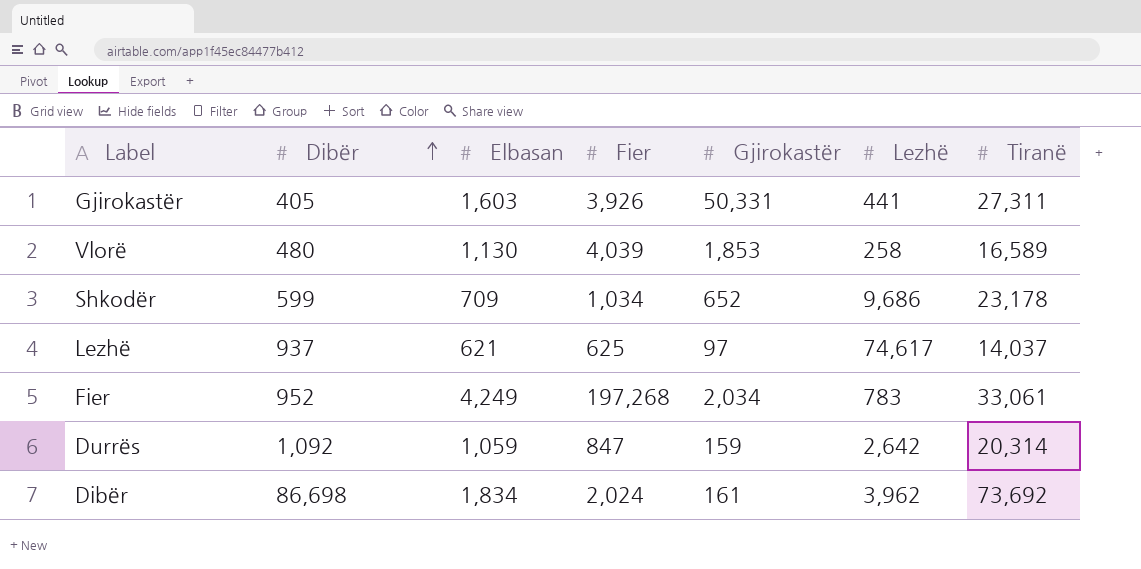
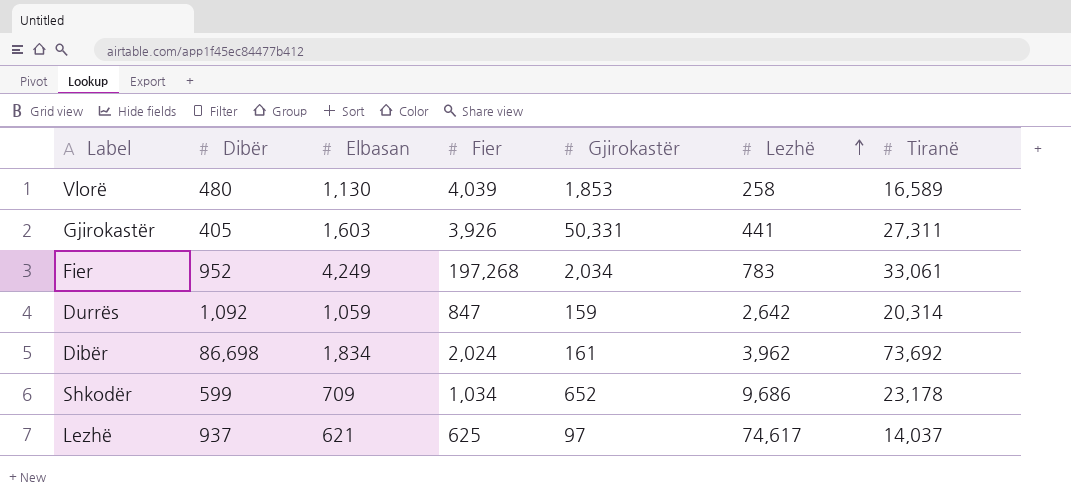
row order: Dibër ascending -> Lezhë ascending

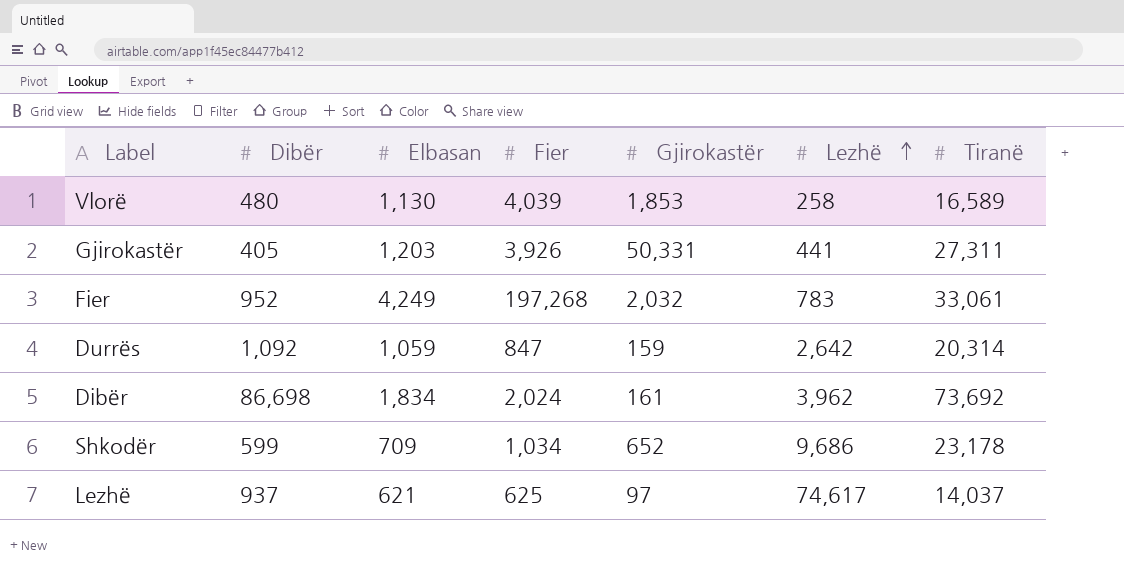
Gjirokastër | Elbasan: 1,603 -> 1,203
Fier | Gjirokastër: 2,034 -> 2,032

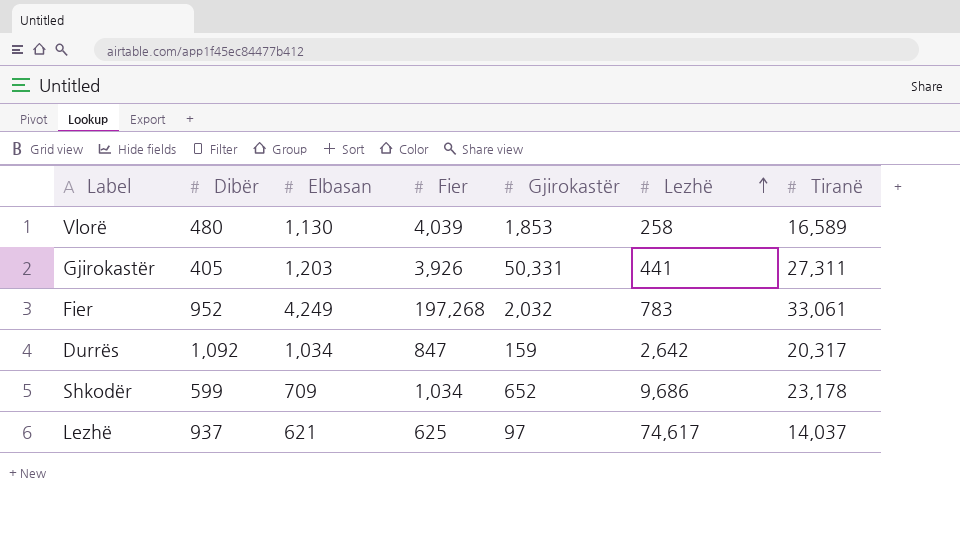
row Dibër: 86,698 | 1,834 | 2,024 | 161 | 3,962 | 73,692 -> none
Durrës | Elbasan: 1,059 -> 1,034
Durrës | Tiranë: 20,314 -> 20,317

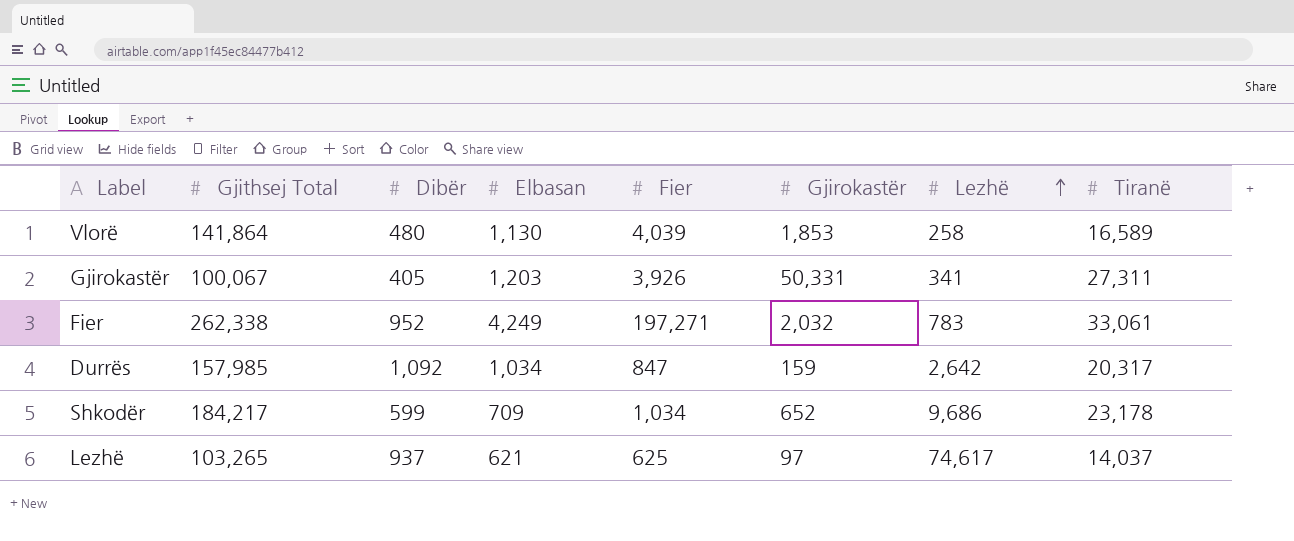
column Gjithsej Total | position: none -> 2
Gjirokastër | Lezhë: 441 -> 341
Fier | Fier: 197,268 -> 197,271

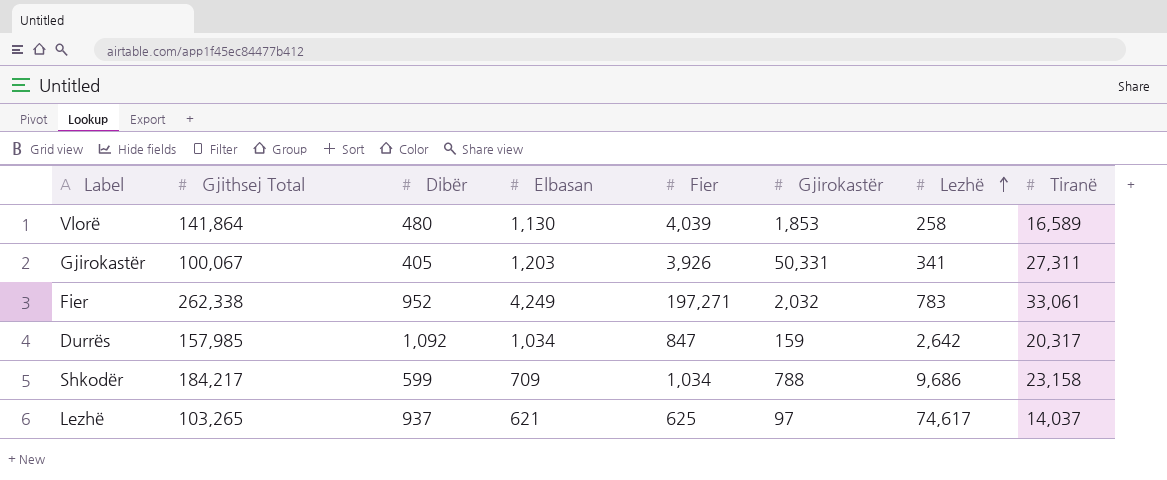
Shkodër | Gjirokastër: 652 -> 788
Shkodër | Tiranë: 23,178 -> 23,158

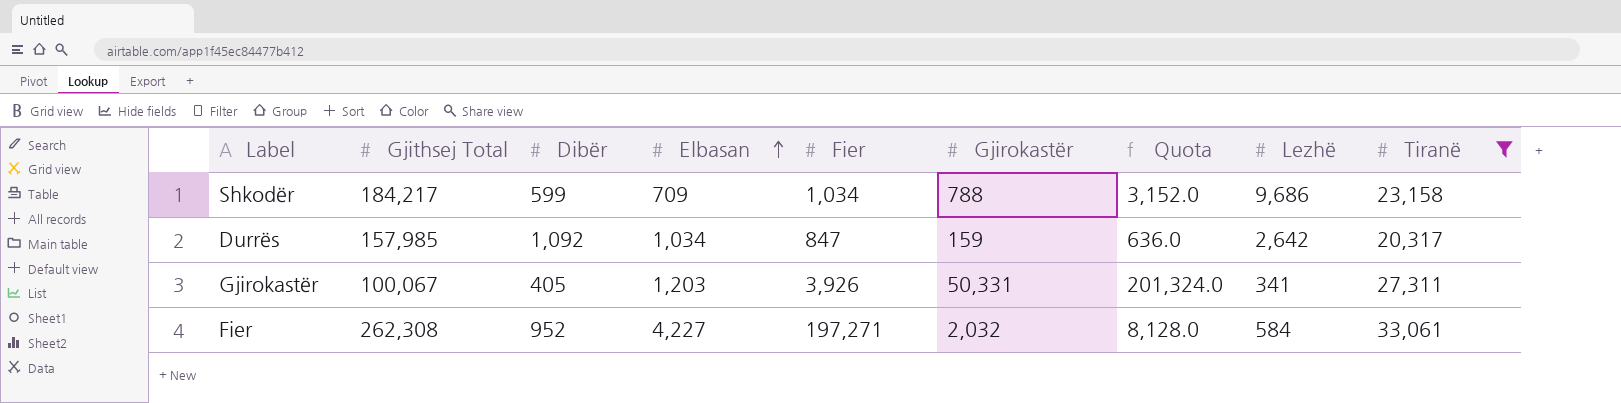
filter: none -> Tiranë >= 20,317
row order: Lezhë ascending -> Elbasan ascending
column Quota | formula: none -> [Gjirokastër] * 4
Fier | Gjithsej Total: 262,338 -> 262,308
Fier | Elbasan: 4,249 -> 4,227
Fier | Lezhë: 783 -> 584

